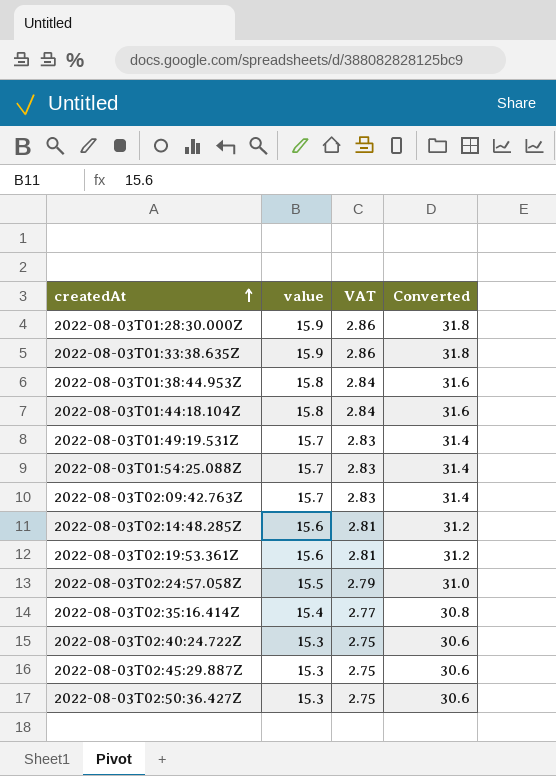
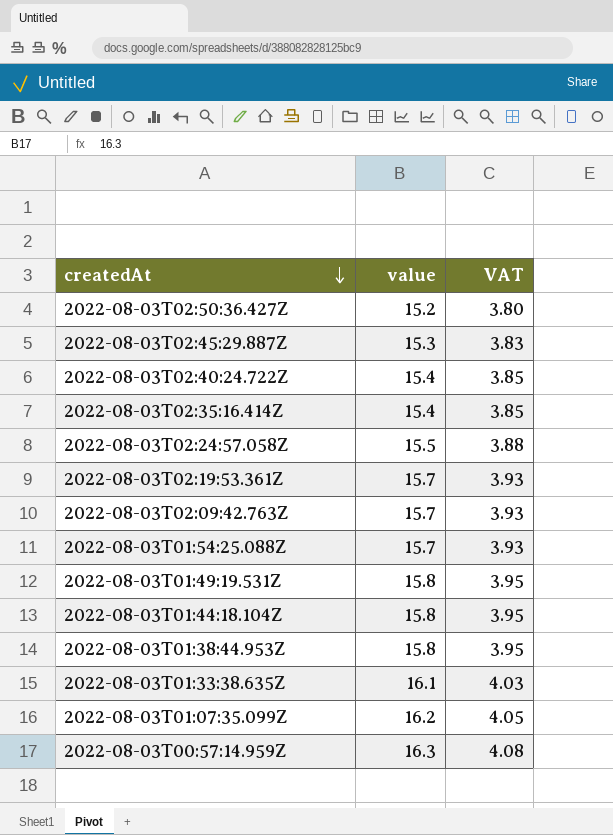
row order: createdAt ascending -> createdAt descending
column Converted | formula: [value] * 2 -> none
column VAT | formula: [value] * 0.18 -> [value] * 0.25
row 2022-08-03T01:28:30.000Z: 15.9 | 2.86 | 31.8 -> none
row 2022-08-03T02:14:48.285Z: 15.6 | 2.81 | 31.2 -> none
2022-08-03T02:50:36.427Z | value: 15.3 -> 15.2
2022-08-03T02:40:24.722Z | value: 15.3 -> 15.4
2022-08-03T02:19:53.361Z | value: 15.6 -> 15.7
2022-08-03T01:49:19.531Z | value: 15.7 -> 15.8
2022-08-03T01:33:38.635Z | value: 15.9 -> 16.1
row 2022-08-03T01:07:35.099Z: none -> 16.2 | 4.05
row 2022-08-03T00:57:14.959Z: none -> 16.3 | 4.08

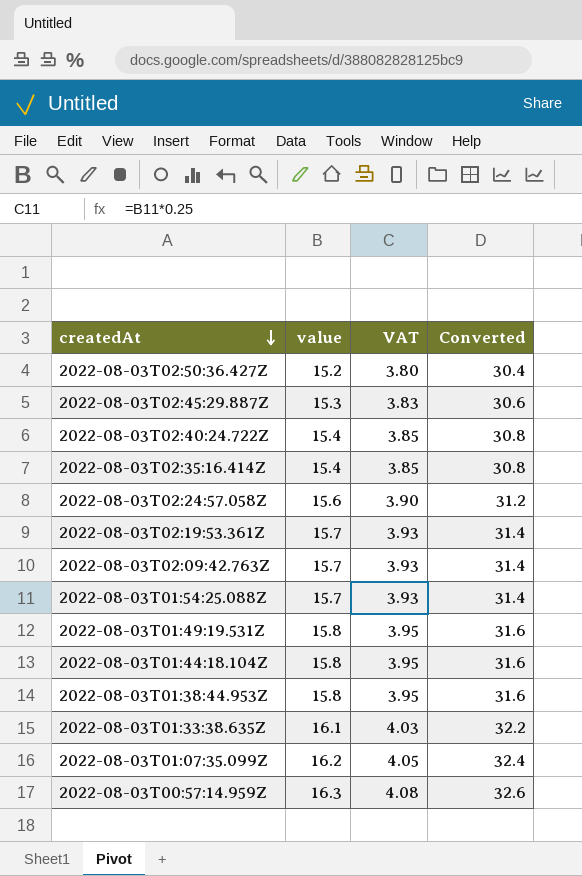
column Converted | formula: none -> [value] * 2
2022-08-03T02:24:57.058Z | value: 15.5 -> 15.6
2022-08-03T02:24:57.058Z | VAT: 3.88 -> 3.90

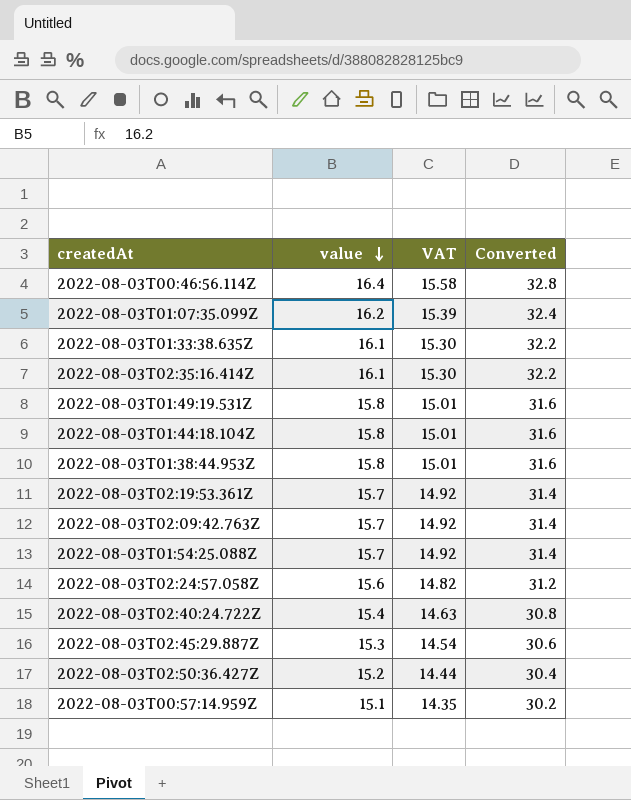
row order: createdAt descending -> value descending
column VAT | formula: [value] * 0.25 -> [value] * 0.95
row 2022-08-03T00:46:56.114Z: none -> 16.4 | 15.58 | 32.8
2022-08-03T02:35:16.414Z | value: 15.4 -> 16.1
2022-08-03T02:35:16.414Z | Converted: 30.8 -> 32.2
2022-08-03T00:57:14.959Z | value: 16.3 -> 15.1
2022-08-03T00:57:14.959Z | Converted: 32.6 -> 30.2

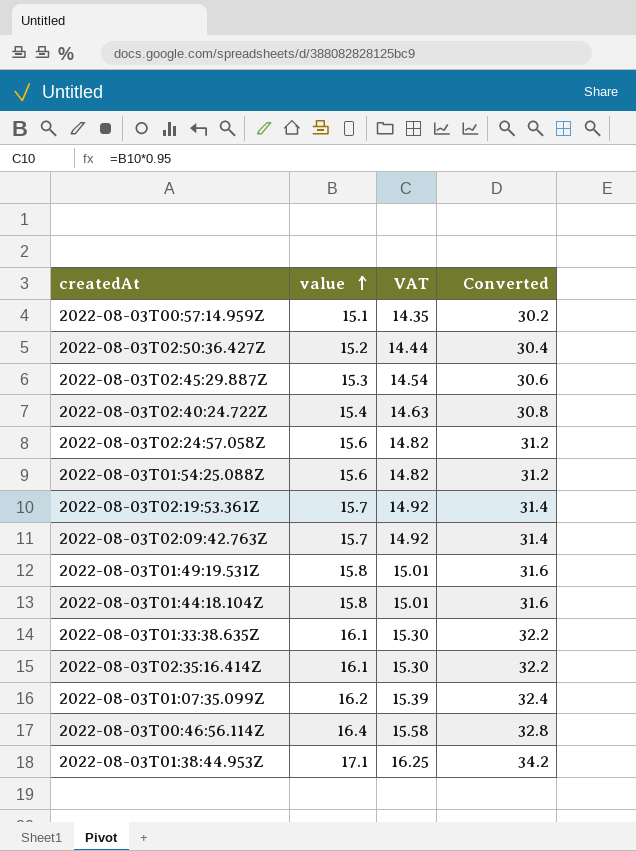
row order: value descending -> value ascending
2022-08-03T01:54:25.088Z | value: 15.7 -> 15.6
2022-08-03T01:54:25.088Z | VAT: 14.92 -> 14.82
2022-08-03T01:54:25.088Z | Converted: 31.4 -> 31.2
2022-08-03T01:38:44.953Z | value: 15.8 -> 17.1
2022-08-03T01:38:44.953Z | VAT: 15.01 -> 16.25
2022-08-03T01:38:44.953Z | Converted: 31.6 -> 34.2

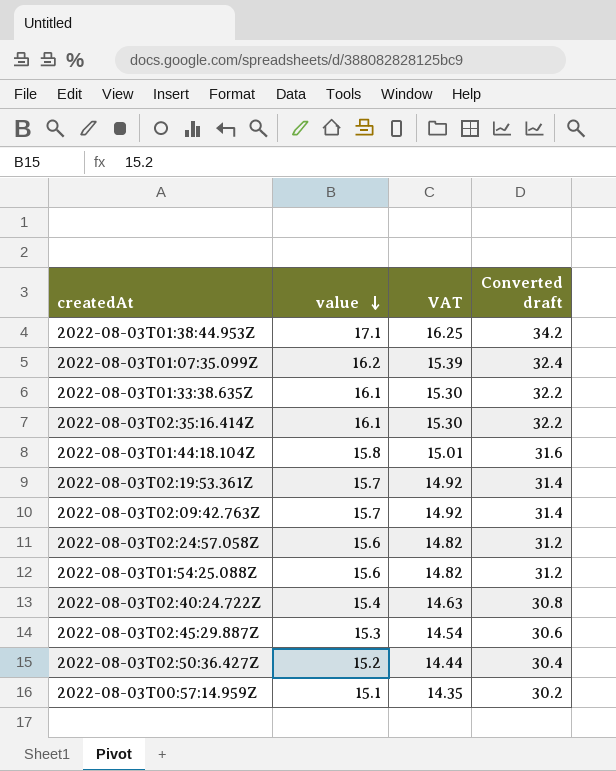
row order: value ascending -> value descending
column name: Converted -> Converted draft
row 2022-08-03T01:49:19.531Z: 15.8 | 15.01 | 31.6 -> none
row 2022-08-03T00:46:56.114Z: 16.4 | 15.58 | 32.8 -> none

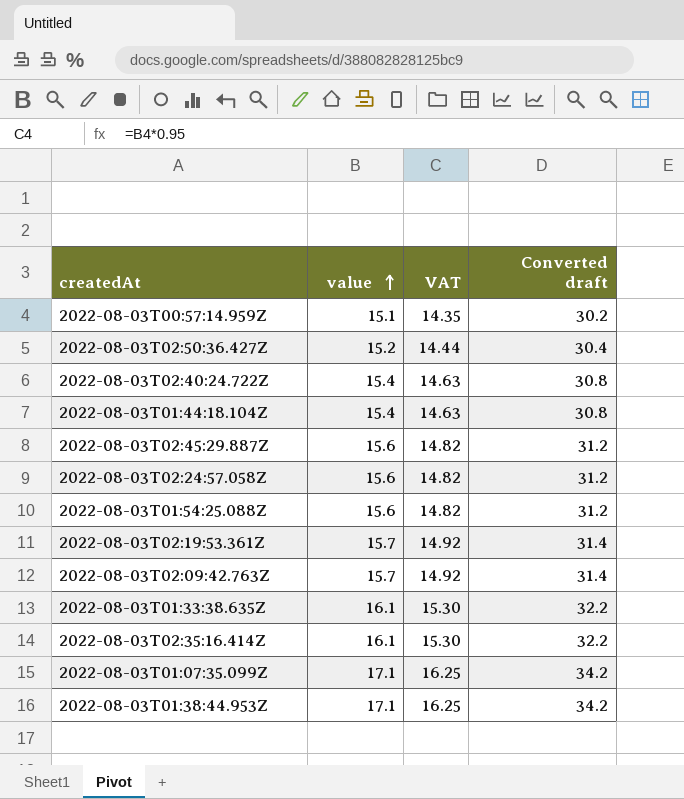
row order: value descending -> value ascending
2022-08-03T01:44:18.104Z | value: 15.8 -> 15.4
2022-08-03T01:44:18.104Z | VAT: 15.01 -> 14.63
2022-08-03T01:44:18.104Z | Converted draft: 31.6 -> 30.8
2022-08-03T02:45:29.887Z | value: 15.3 -> 15.6
2022-08-03T02:45:29.887Z | VAT: 14.54 -> 14.82
2022-08-03T02:45:29.887Z | Converted draft: 30.6 -> 31.2
2022-08-03T01:07:35.099Z | value: 16.2 -> 17.1
2022-08-03T01:07:35.099Z | VAT: 15.39 -> 16.25
2022-08-03T01:07:35.099Z | Converted draft: 32.4 -> 34.2

